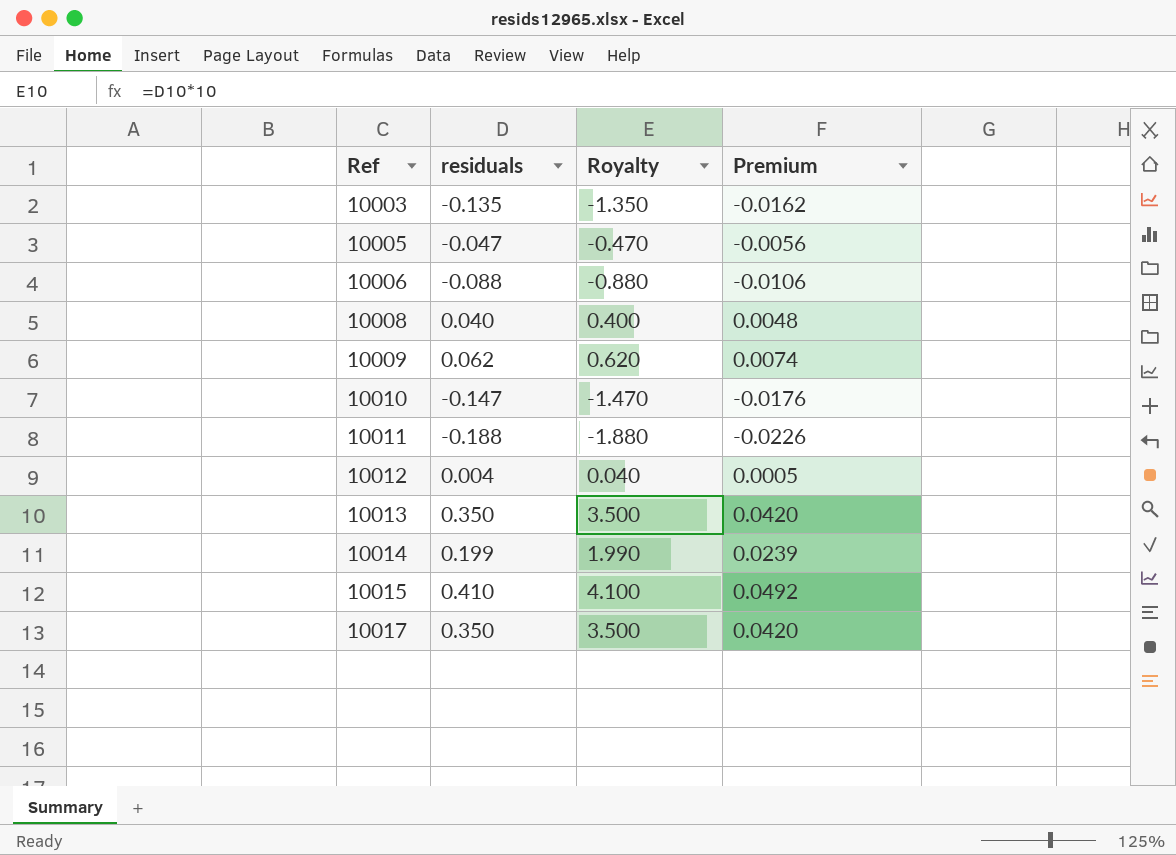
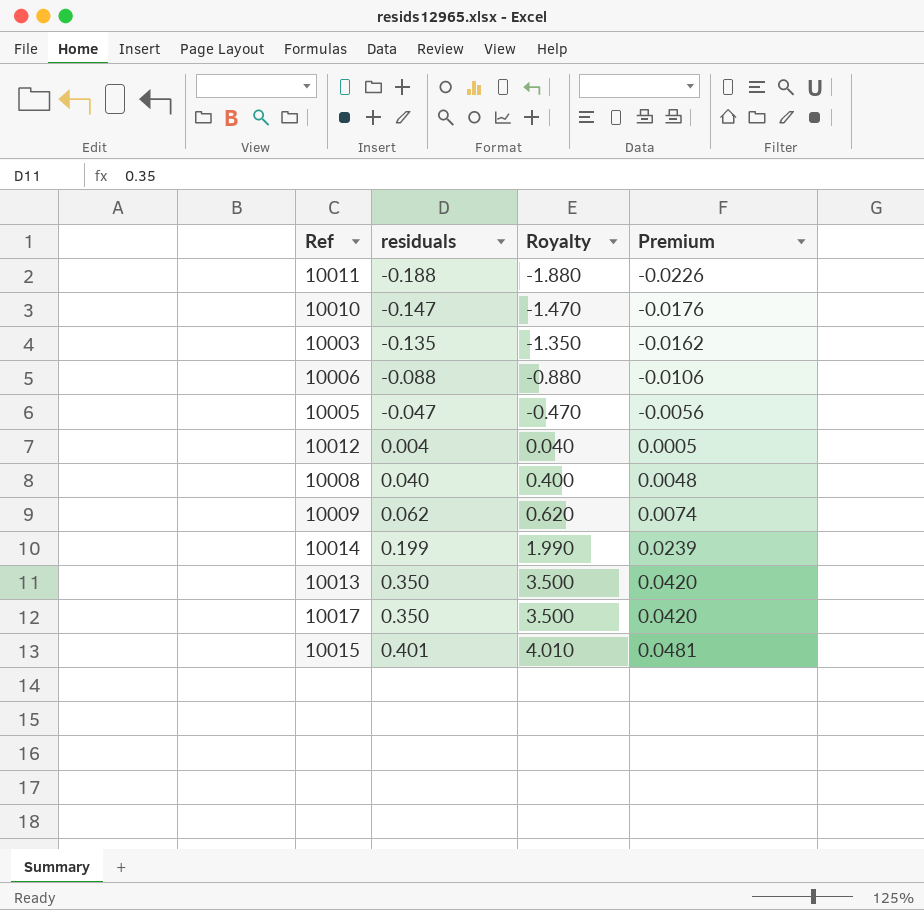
row order: Ref ascending -> residuals ascending
10015 | residuals: 0.410 -> 0.401
10015 | Royalty: 4.100 -> 4.010
10015 | Premium: 0.0492 -> 0.0481

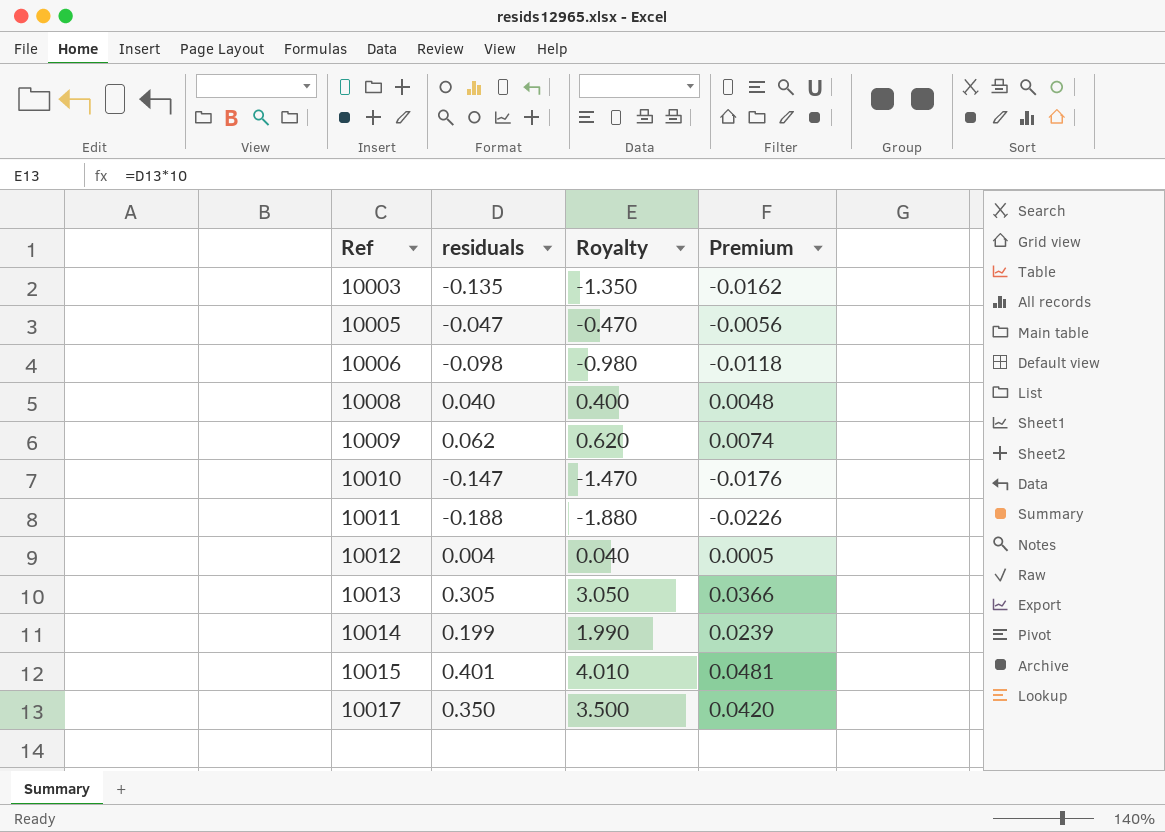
row order: residuals ascending -> Ref ascending
10006 | residuals: -0.088 -> -0.098
10006 | Royalty: -0.880 -> -0.980
10006 | Premium: -0.0106 -> -0.0118
10013 | residuals: 0.350 -> 0.305
10013 | Royalty: 3.500 -> 3.050
10013 | Premium: 0.0420 -> 0.0366

